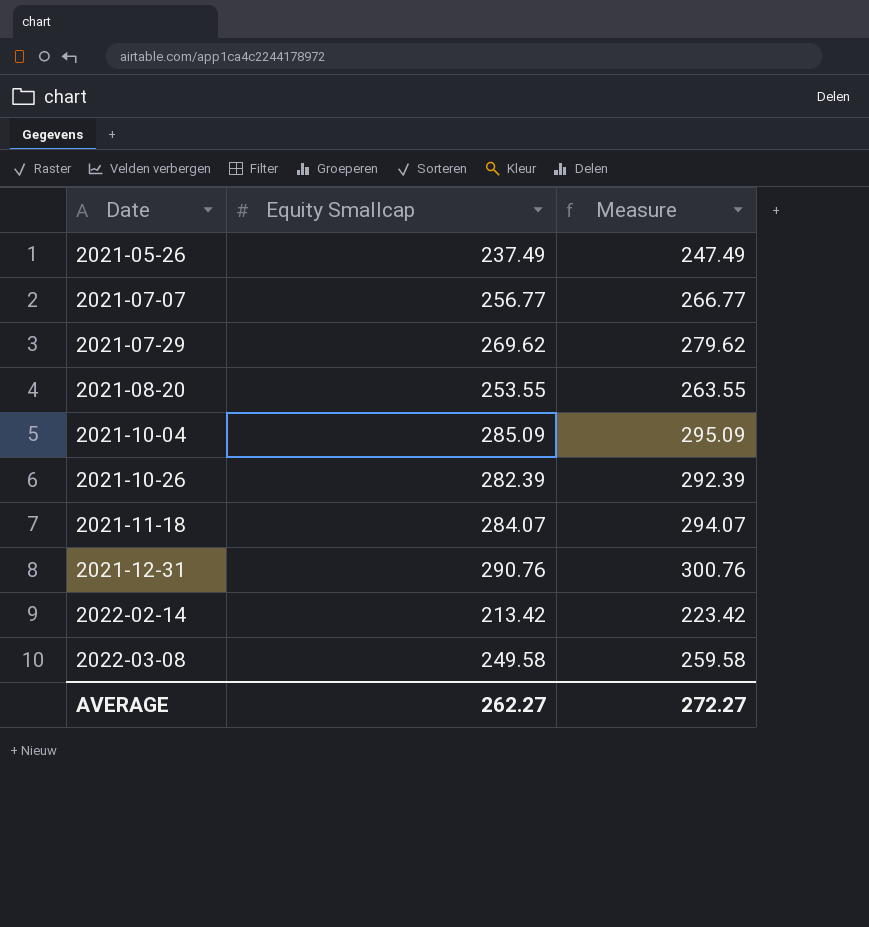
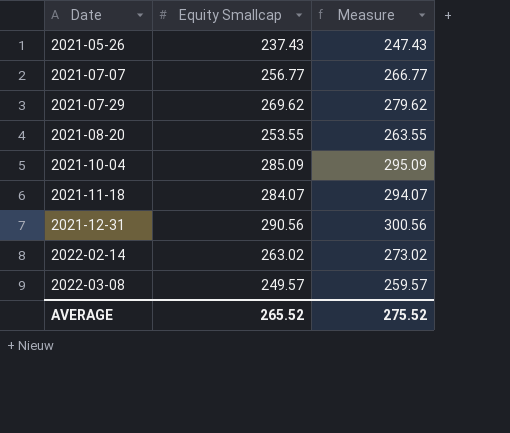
row 2021-10-26: 282.39 | 292.39 -> none
2021-05-26 | Equity Smallcap: 237.49 -> 237.43
2021-05-26 | Measure: 247.49 -> 247.43
2021-12-31 | Equity Smallcap: 290.76 -> 290.56
2021-12-31 | Measure: 300.76 -> 300.56
2022-02-14 | Equity Smallcap: 213.42 -> 263.02
2022-02-14 | Measure: 223.42 -> 273.02
2022-03-08 | Equity Smallcap: 249.58 -> 249.57
2022-03-08 | Measure: 259.58 -> 259.57
AVERAGE | Equity Smallcap: 262.27 -> 265.52
AVERAGE | Measure: 272.27 -> 275.52

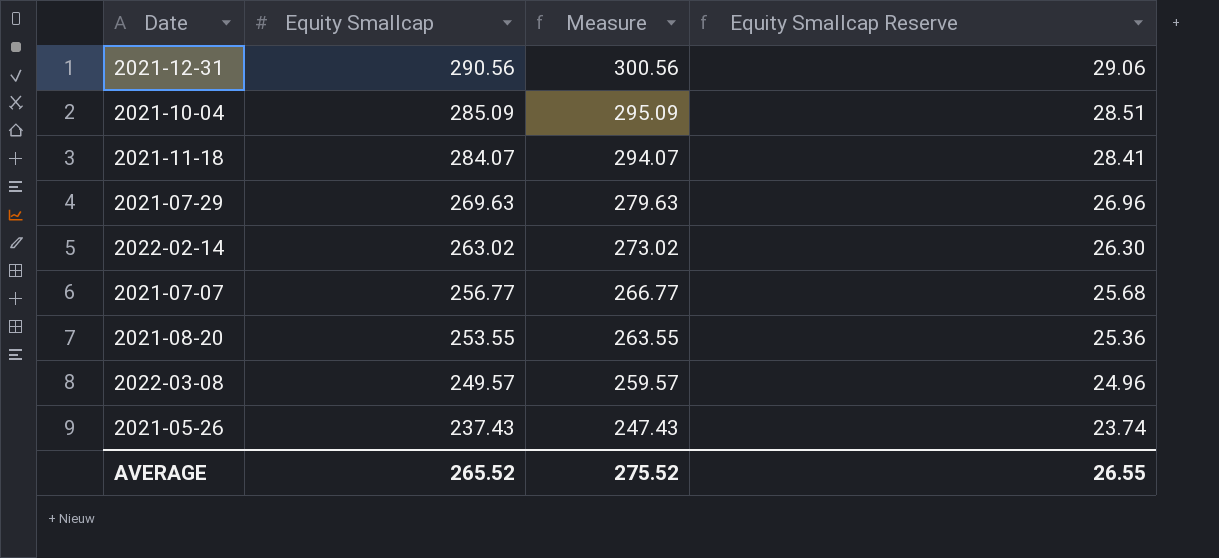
row order: Date ascending -> Equity Smallcap descending
column Equity Smallcap Reserve | formula: none -> [Equity Smallcap] * 0.1
2021-07-29 | Equity Smallcap: 269.62 -> 269.63
2021-07-29 | Measure: 279.62 -> 279.63

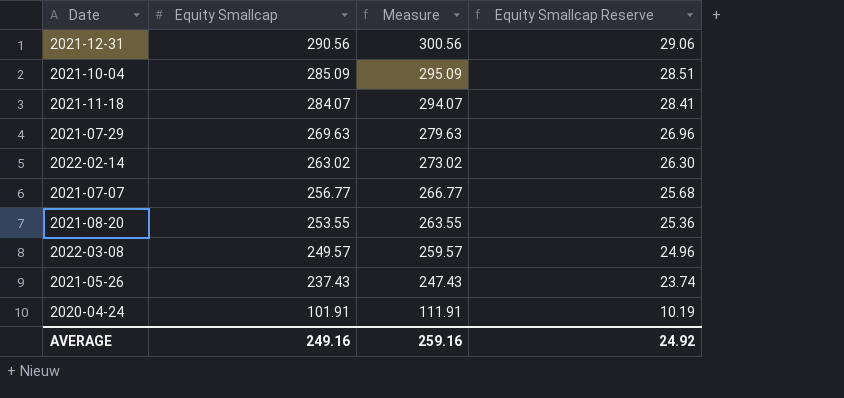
row 2020-04-24: none -> 101.91 | 111.91 | 10.19
AVERAGE | Equity Smallcap: 265.52 -> 249.16
AVERAGE | Measure: 275.52 -> 259.16
AVERAGE | Equity Smallcap Reserve: 26.55 -> 24.92

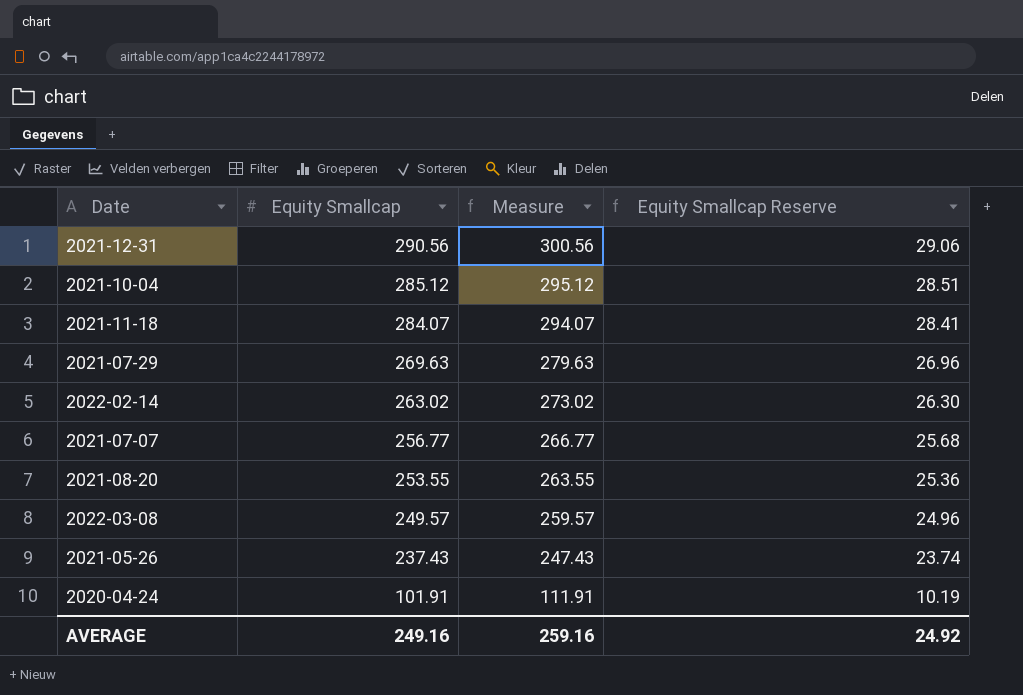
2021-10-04 | Equity Smallcap: 285.09 -> 285.12
2021-10-04 | Measure: 295.09 -> 295.12

